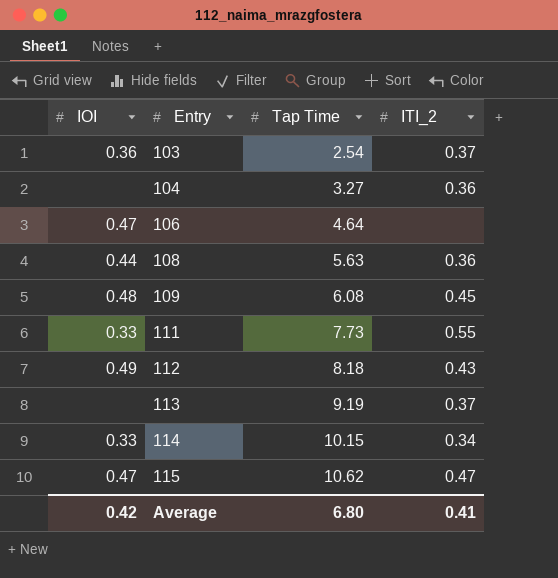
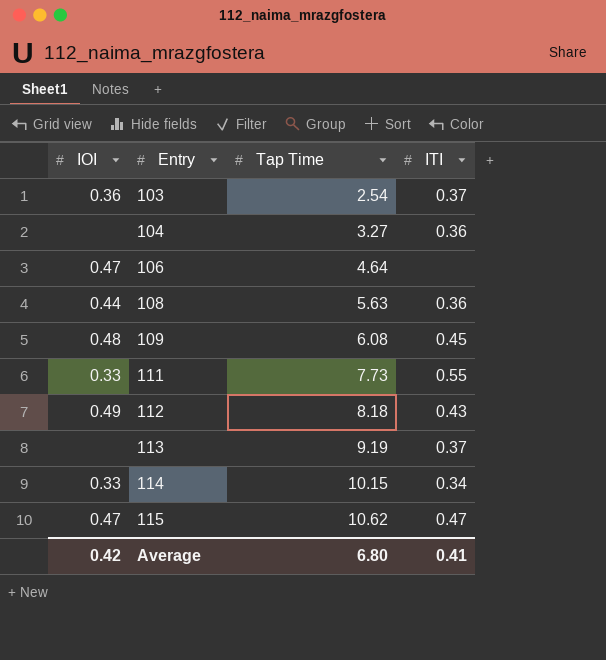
column name: ITI_2 -> ITI

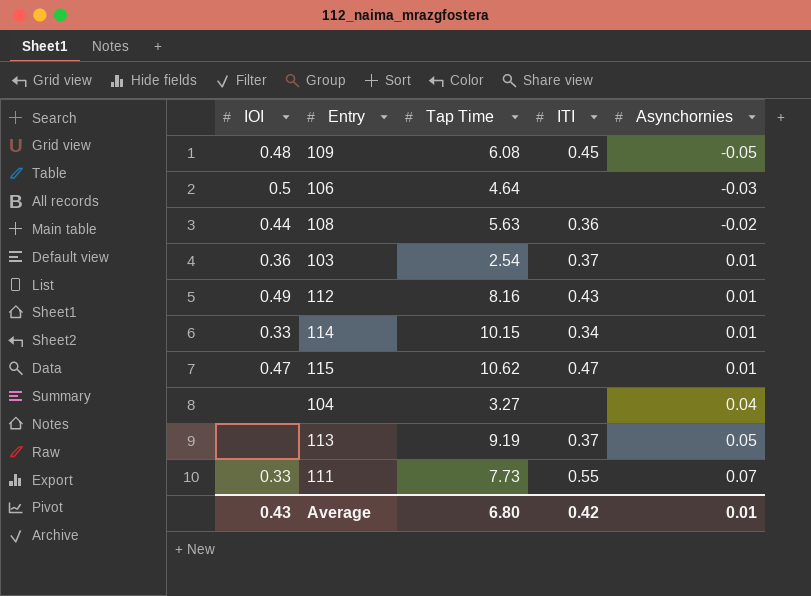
row order: Entry ascending -> Asynchornies ascending
column Asynchornies | position: none -> 5
106 | IOI: 0.47 -> 0.5
112 | Tap Time: 8.18 -> 8.16
104 | ITI: 0.36 -> none
Average | IOI: 0.42 -> 0.43
Average | ITI: 0.41 -> 0.42

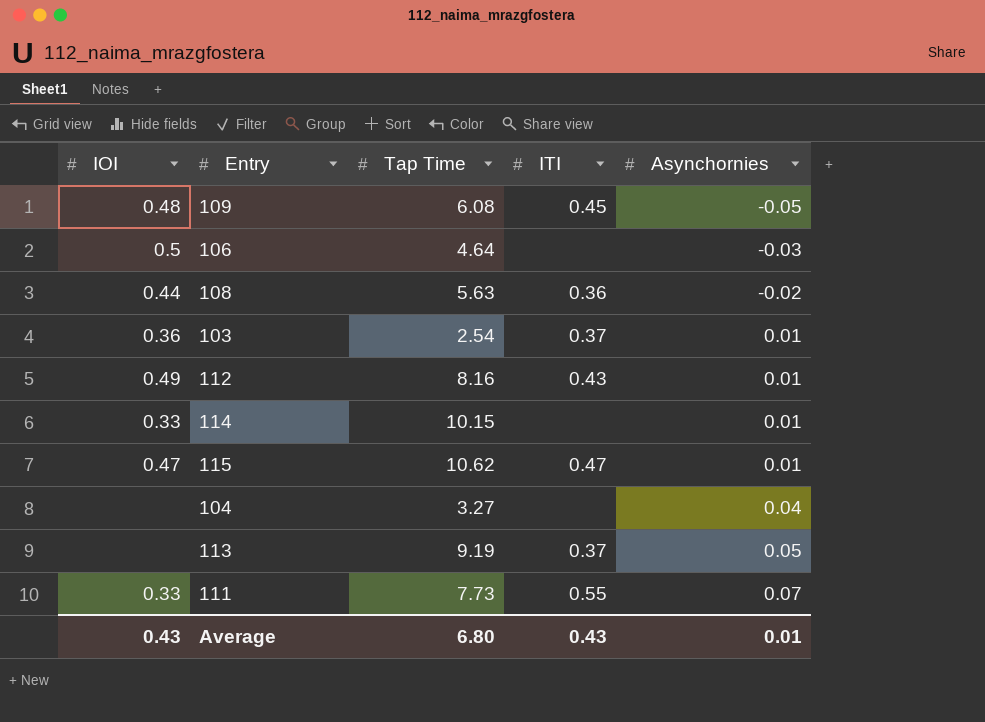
114 | ITI: 0.34 -> none
Average | ITI: 0.42 -> 0.43

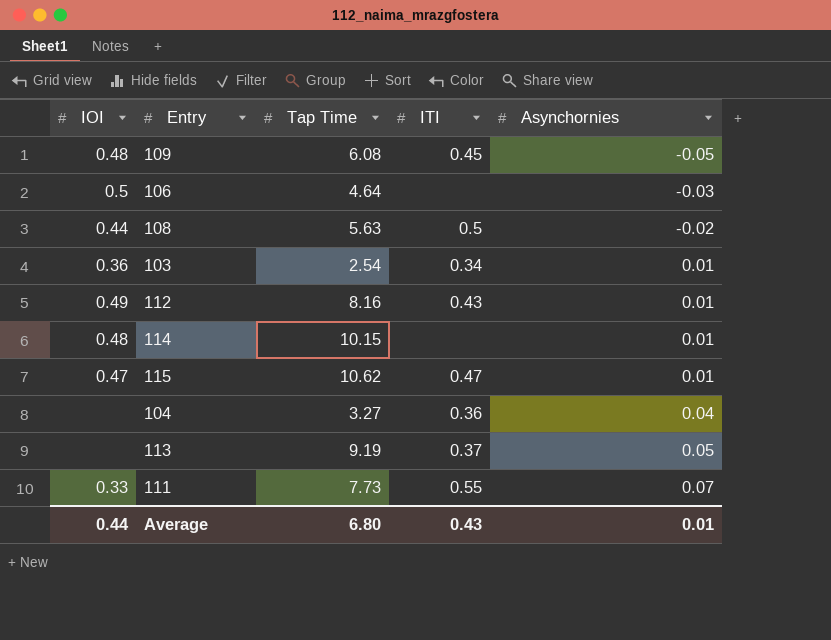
108 | ITI: 0.36 -> 0.5
103 | ITI: 0.37 -> 0.34
114 | IOI: 0.33 -> 0.48
104 | ITI: none -> 0.36
Average | IOI: 0.43 -> 0.44

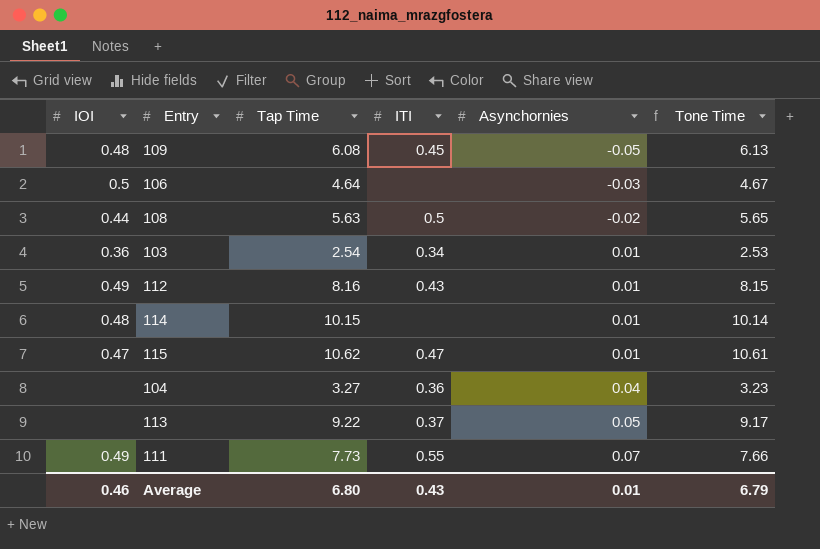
column Tone Time | formula: none -> [Tap Time] - [Asynchornies]
113 | Tap Time: 9.19 -> 9.22
111 | IOI: 0.33 -> 0.49
Average | IOI: 0.44 -> 0.46

